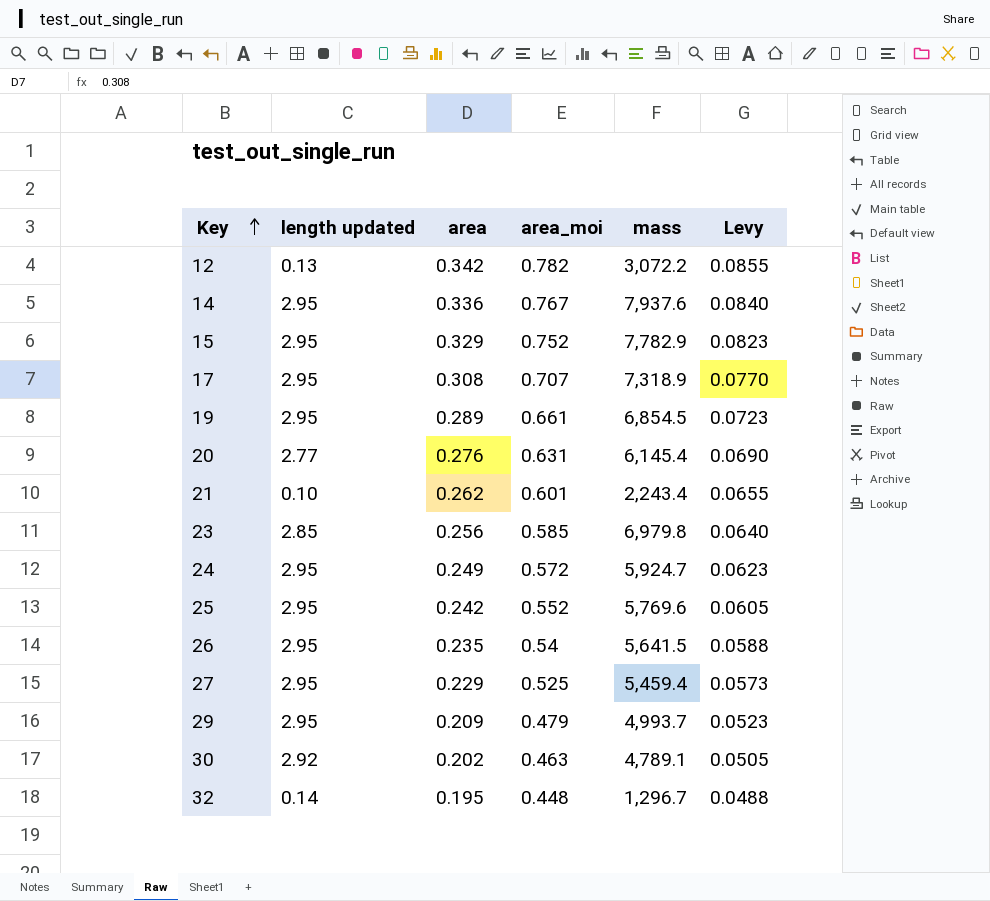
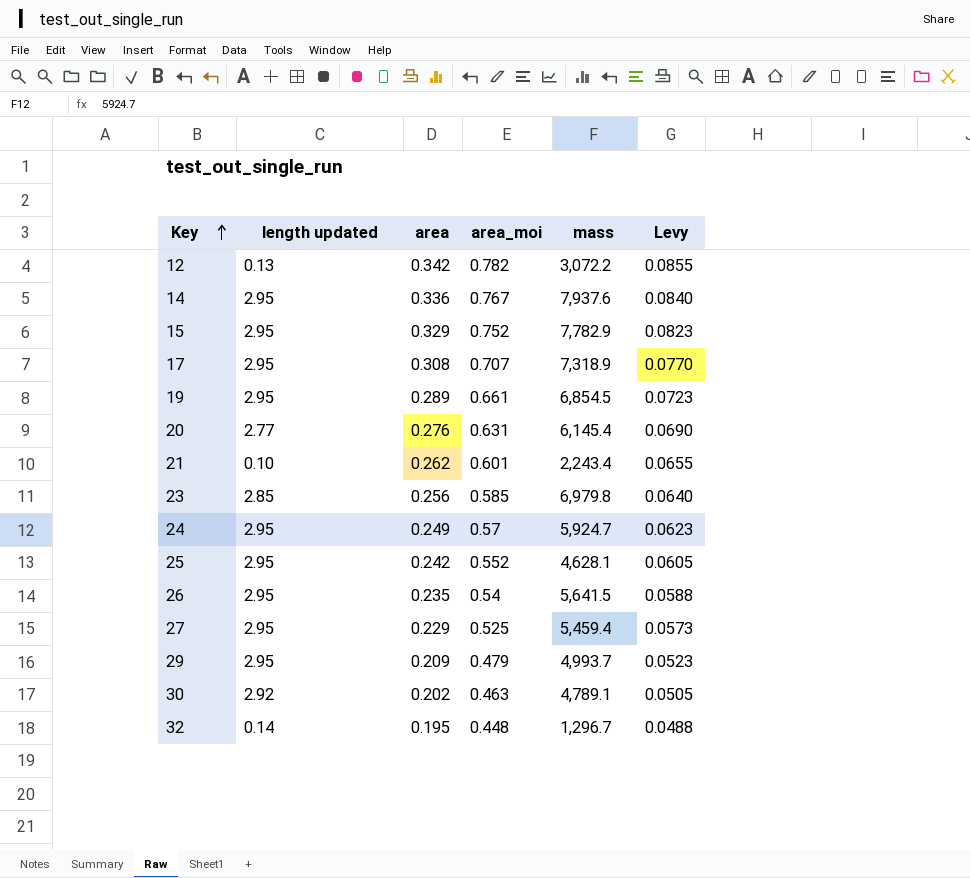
24 | area_moi: 0.572 -> 0.57
25 | mass: 5,769.6 -> 4,628.1

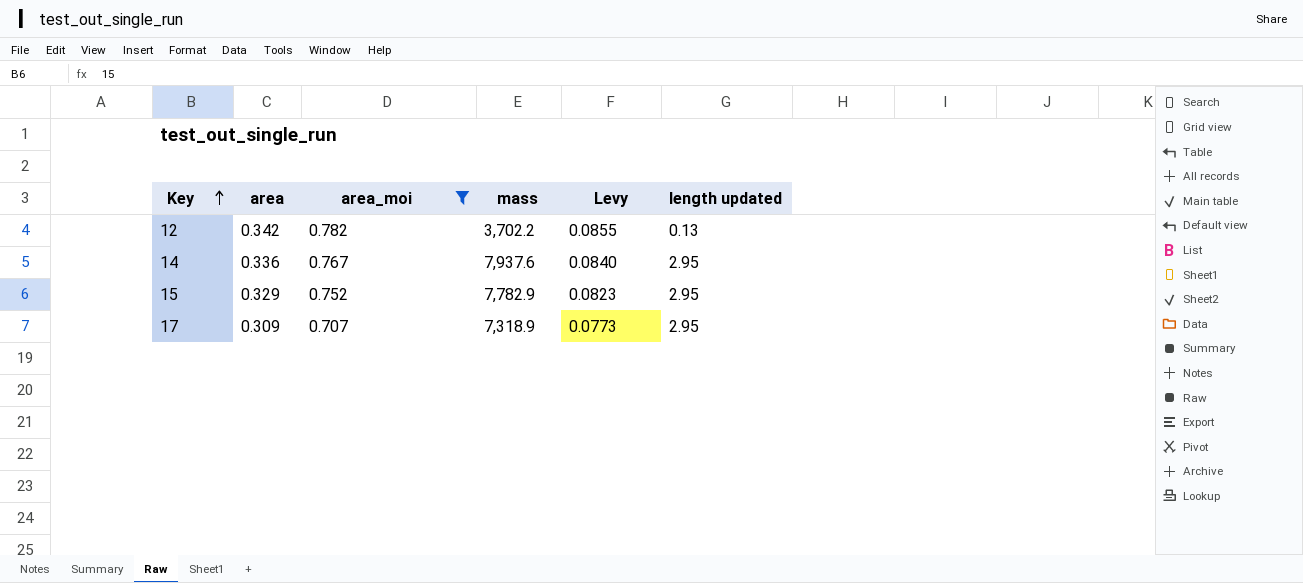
filter: none -> area_moi >= 0.707
column length updated | position: 2 -> 6
12 | mass: 3,072.2 -> 3,702.2
17 | area: 0.308 -> 0.309
17 | Levy: 0.0770 -> 0.0773

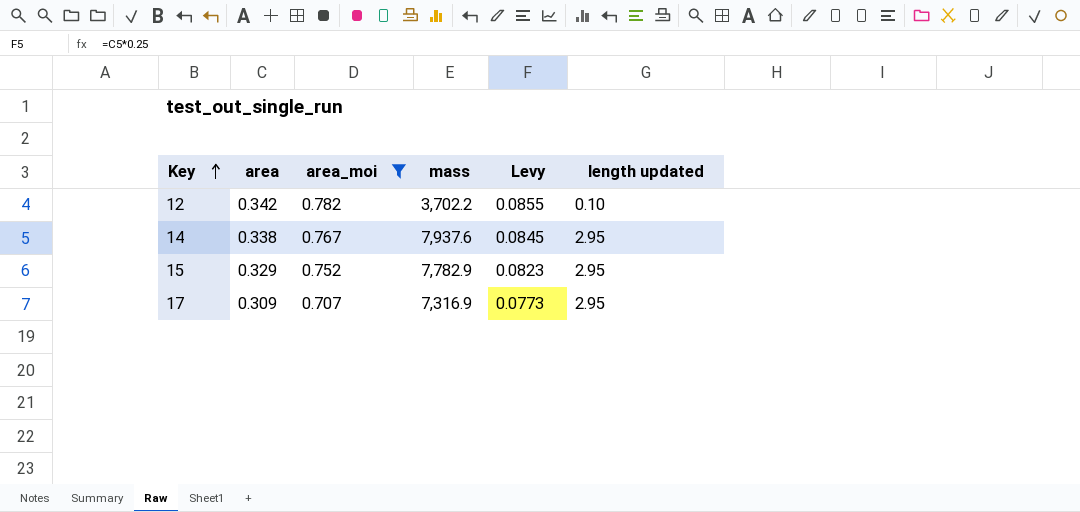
12 | length updated: 0.13 -> 0.10
14 | area: 0.336 -> 0.338
14 | Levy: 0.0840 -> 0.0845
17 | mass: 7,318.9 -> 7,316.9

